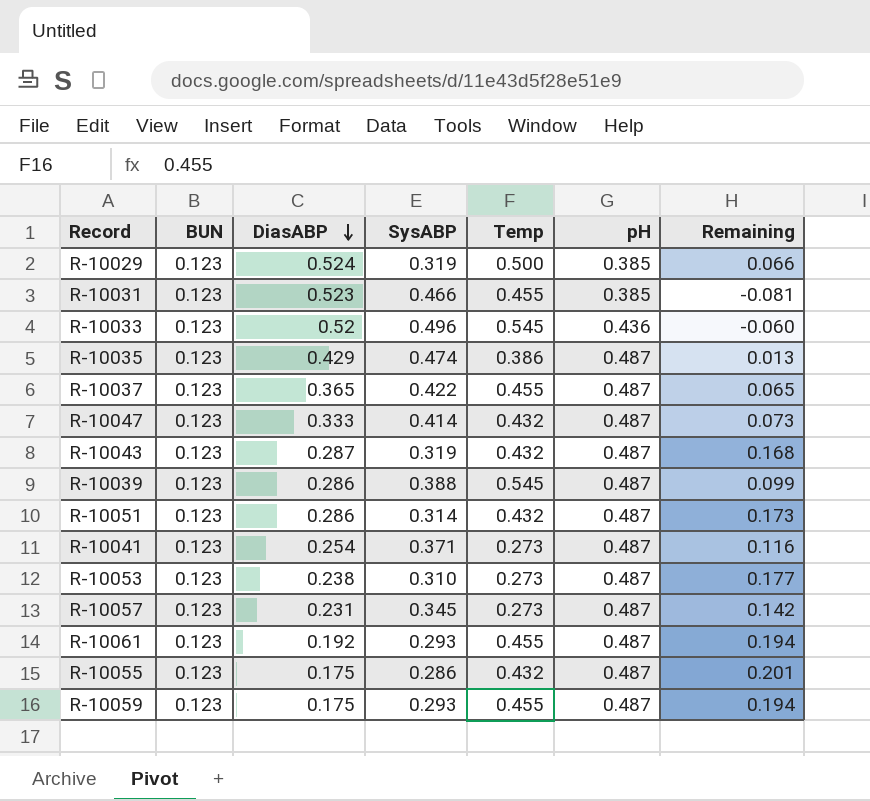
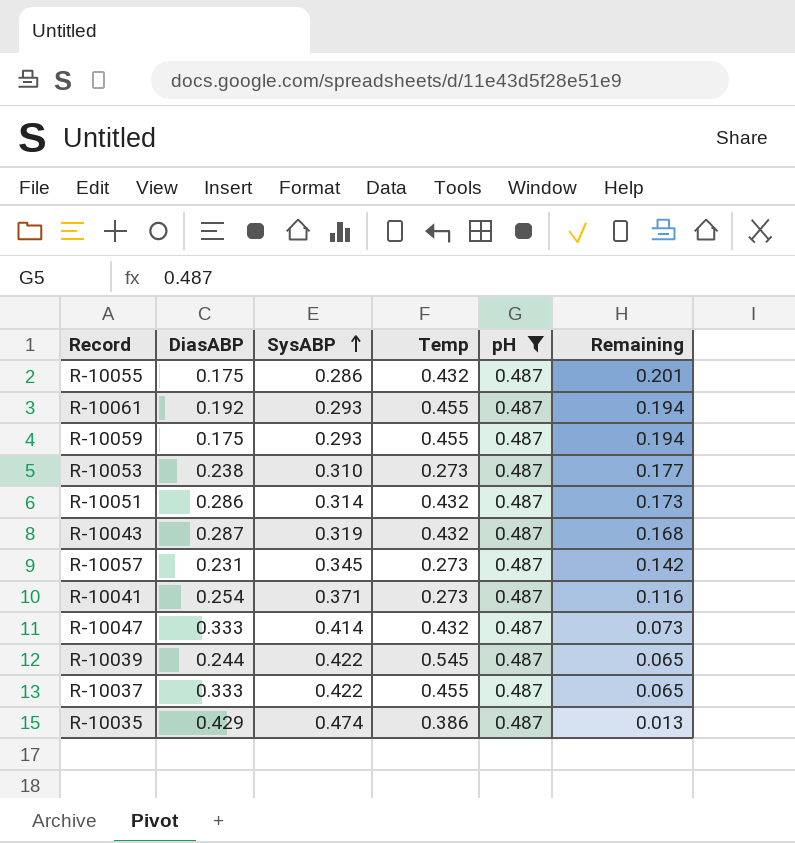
filter: none -> pH = 0.487
row order: DiasABP descending -> SysABP ascending
column BUN | position: 2 -> none
R-10039 | DiasABP: 0.286 -> 0.244
R-10039 | SysABP: 0.388 -> 0.422
R-10039 | Remaining: 0.099 -> 0.065
R-10037 | DiasABP: 0.365 -> 0.333

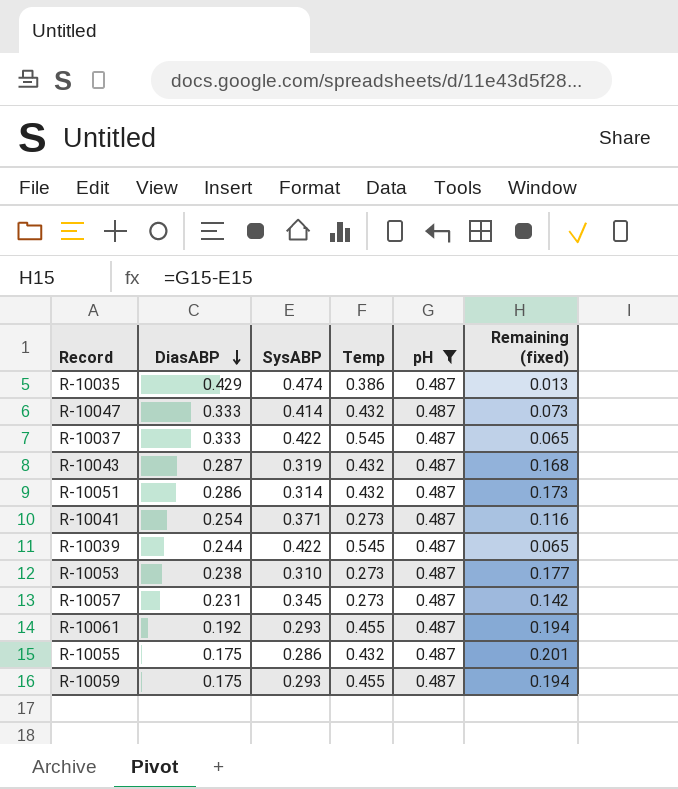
row order: SysABP ascending -> DiasABP descending
column name: Remaining -> Remaining (fixed)
R-10037 | Temp: 0.455 -> 0.545

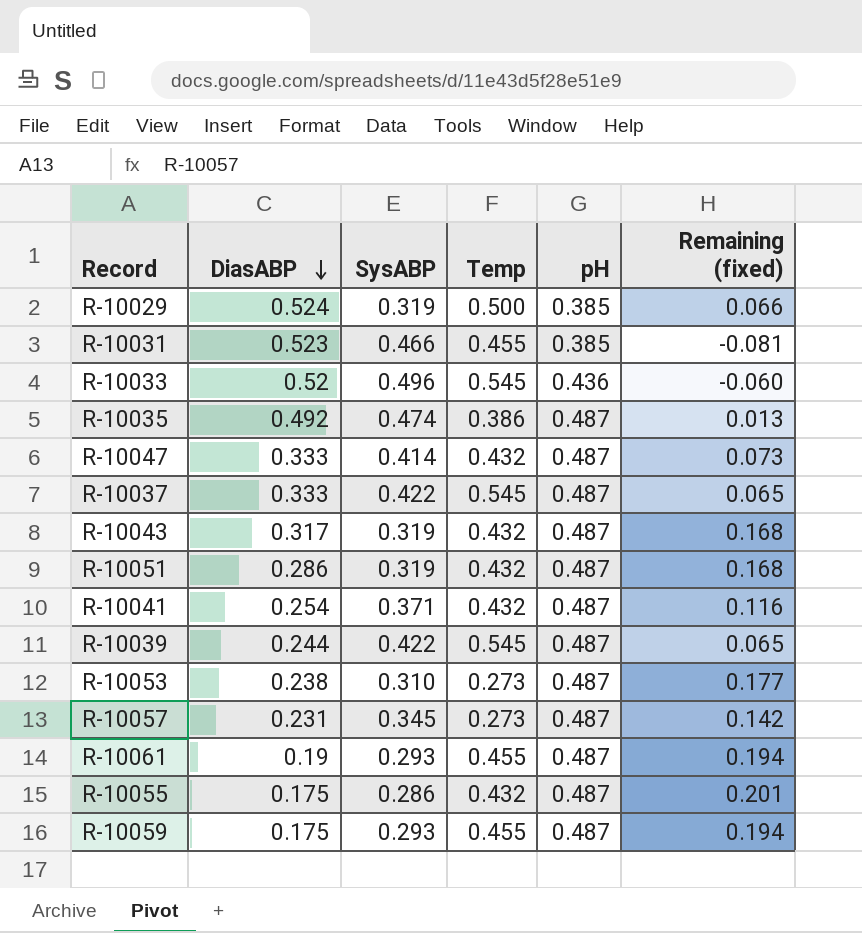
filter: pH = 0.487 -> none
R-10035 | DiasABP: 0.429 -> 0.492
R-10043 | DiasABP: 0.287 -> 0.317
R-10051 | SysABP: 0.314 -> 0.319
R-10051 | Remaining (fixed): 0.173 -> 0.168
R-10041 | Temp: 0.273 -> 0.432
R-10061 | DiasABP: 0.192 -> 0.19

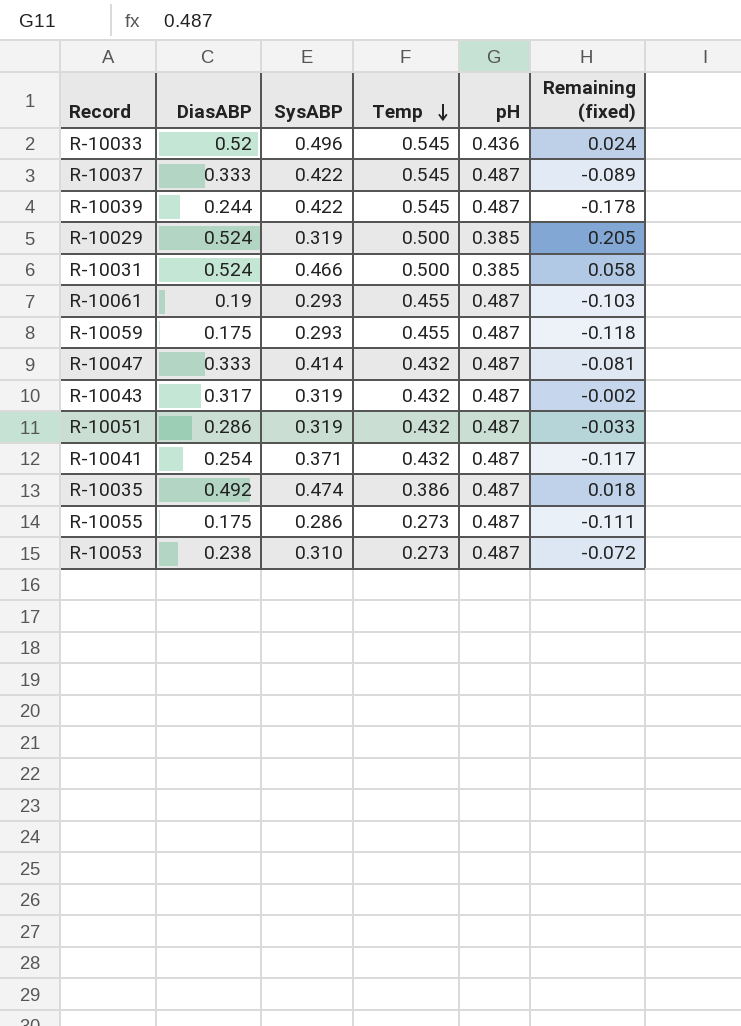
row order: DiasABP descending -> Temp descending
column Remaining (fixed) | formula: [pH] - [SysABP] -> [DiasABP] - [SysABP]
row R-10057: 0.231 | 0.345 | 0.273 | 0.487 | 0.142 -> none
R-10031 | DiasABP: 0.523 -> 0.524
R-10031 | Temp: 0.455 -> 0.500
R-10055 | Temp: 0.432 -> 0.273

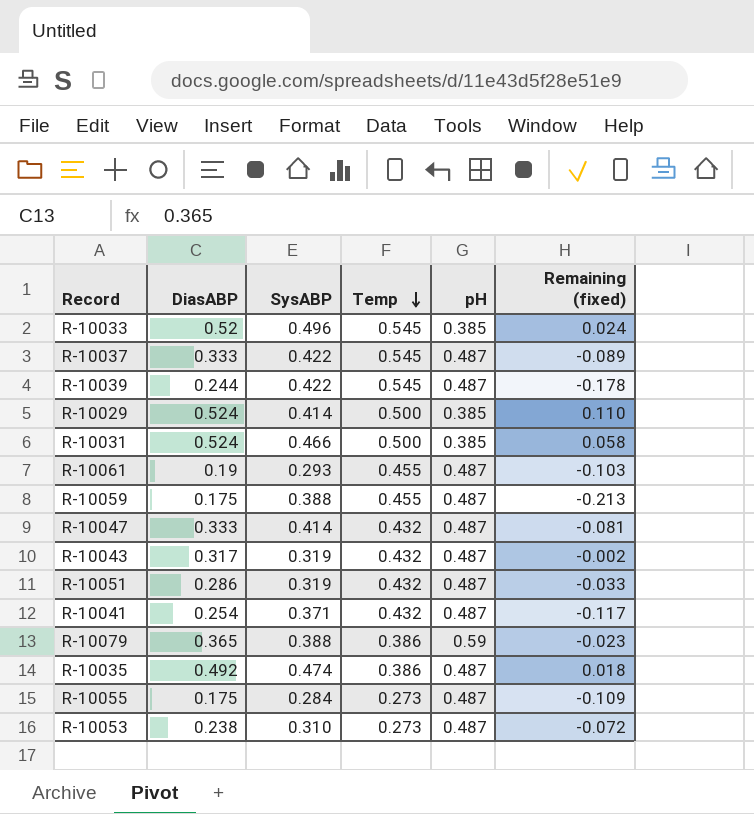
R-10033 | pH: 0.436 -> 0.385
R-10029 | SysABP: 0.319 -> 0.414
R-10029 | Remaining (fixed): 0.205 -> 0.110
R-10059 | SysABP: 0.293 -> 0.388
R-10059 | Remaining (fixed): -0.118 -> -0.213
row R-10079: none -> 0.365 | 0.388 | 0.386 | 0.59 | -0.023
R-10055 | SysABP: 0.286 -> 0.284
R-10055 | Remaining (fixed): -0.111 -> -0.109

